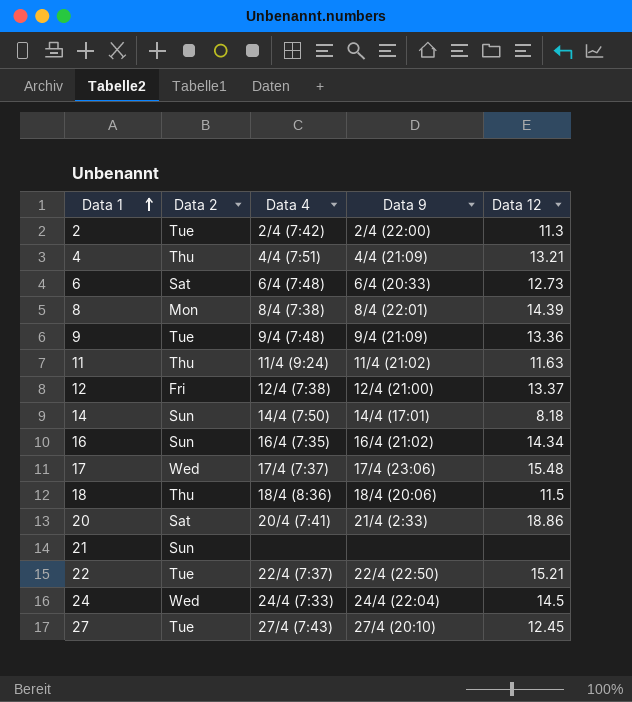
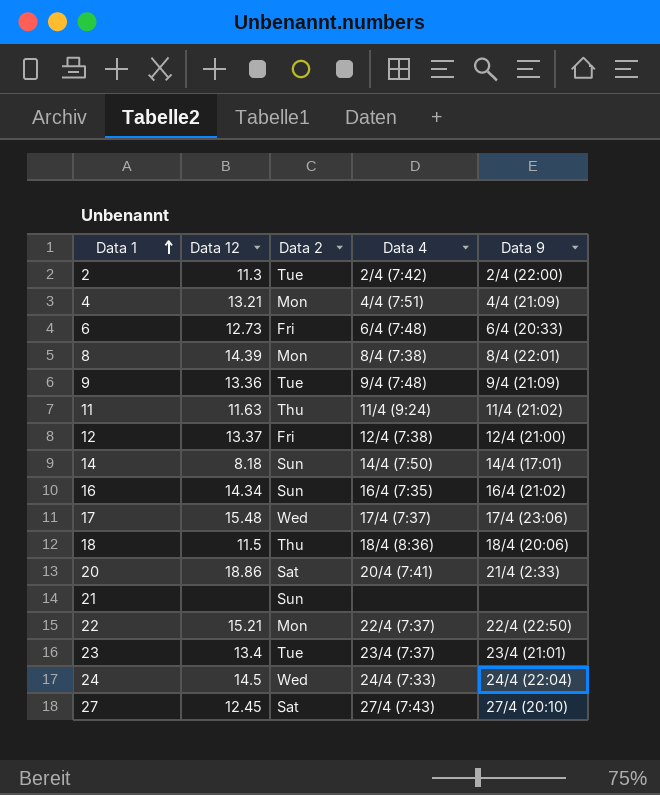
column Data 12 | position: 5 -> 2
4 | Data 2: Thu -> Mon
6 | Data 2: Sat -> Fri
22 | Data 2: Tue -> Mon
row 23: none -> 13.4 | Tue | 23/4 (7:37) | 23/4 (21:01)
27 | Data 2: Tue -> Sat

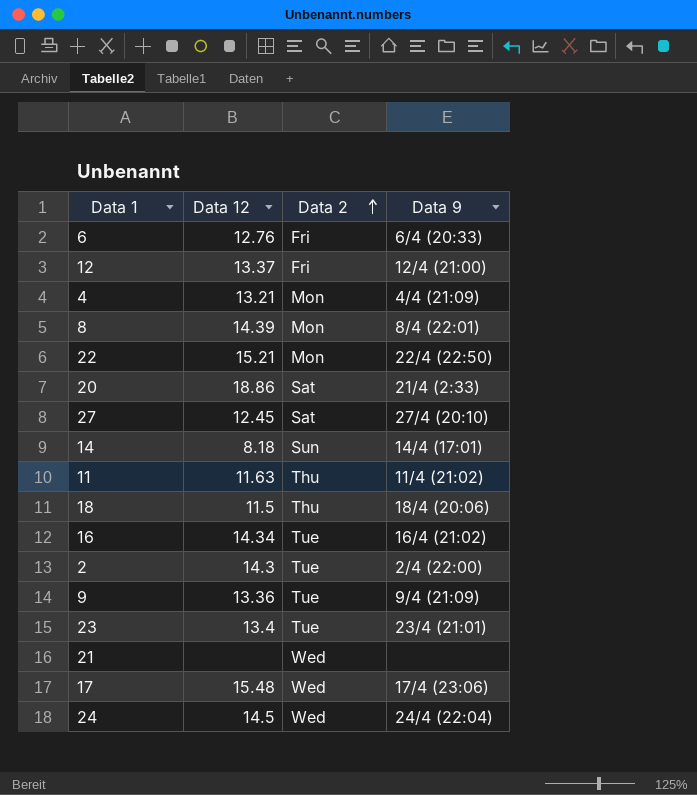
row order: Data 1 ascending -> Data 2 ascending
column Data 4 | position: 4 -> none
6 | Data 12: 12.73 -> 12.76
16 | Data 2: Sun -> Tue
2 | Data 12: 11.3 -> 14.3
21 | Data 2: Sun -> Wed

